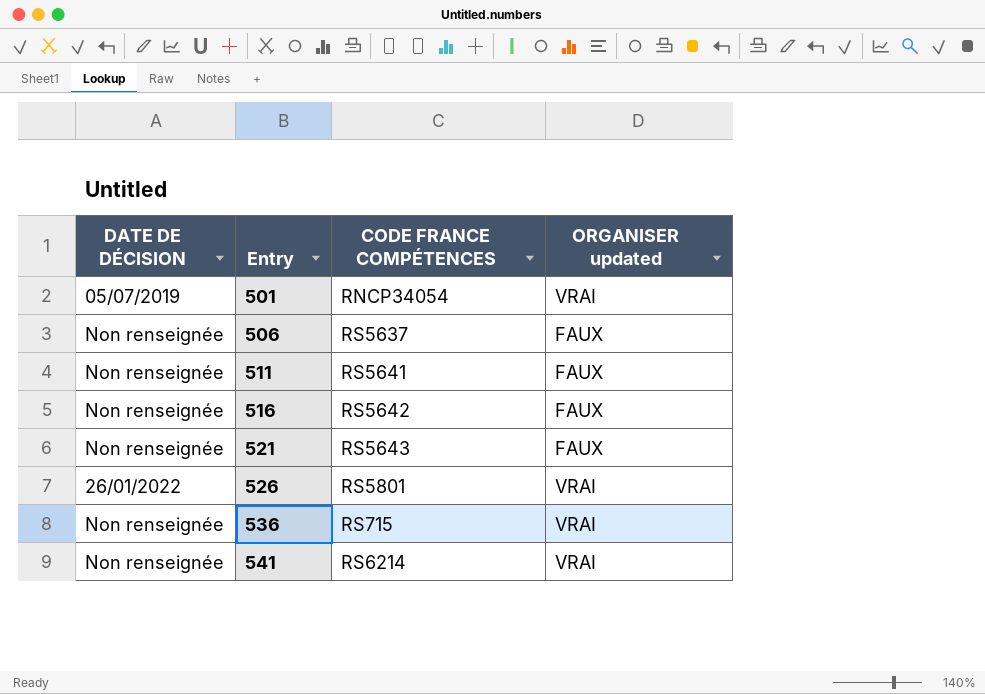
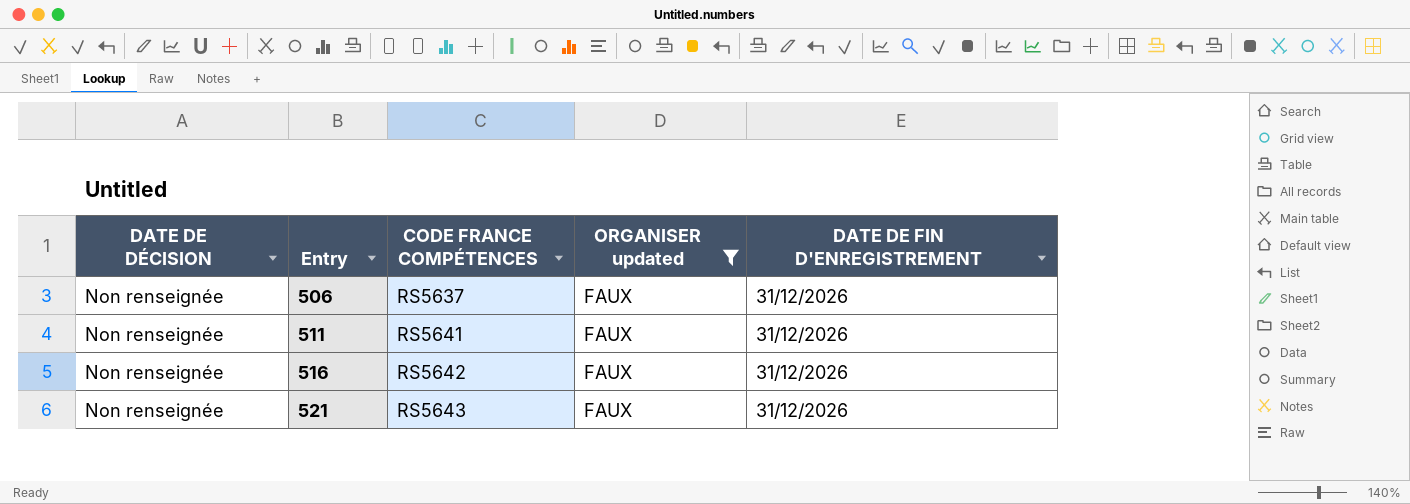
filter: none -> ORGANISER updated = FAUX
column DATE DE FIN D'ENREGISTREMENT | position: none -> 5

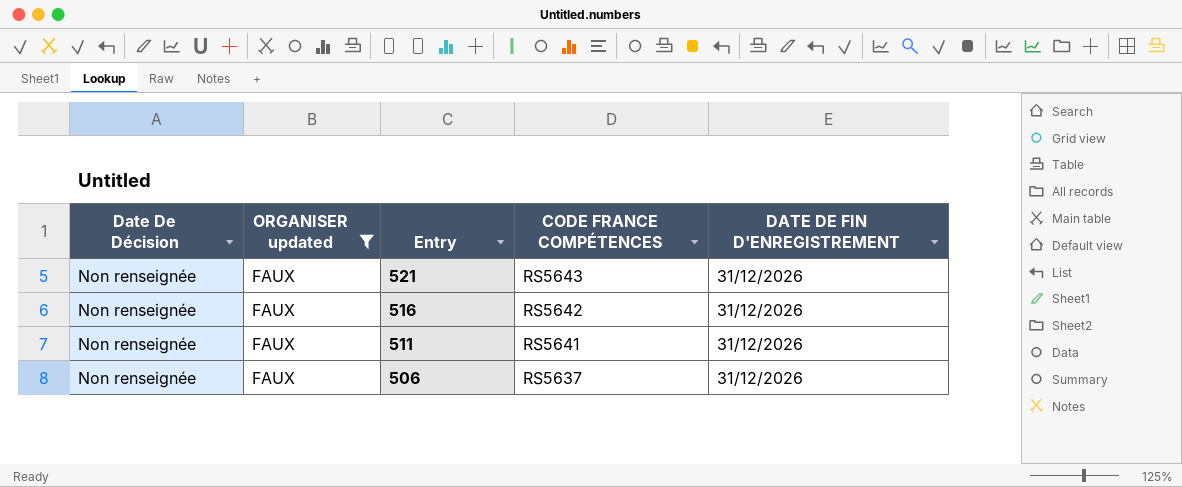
row order: Entry ascending -> Entry descending
column name: DATE DE DÉCISION -> Date De Décision
column ORGANISER updated | position: 4 -> 2

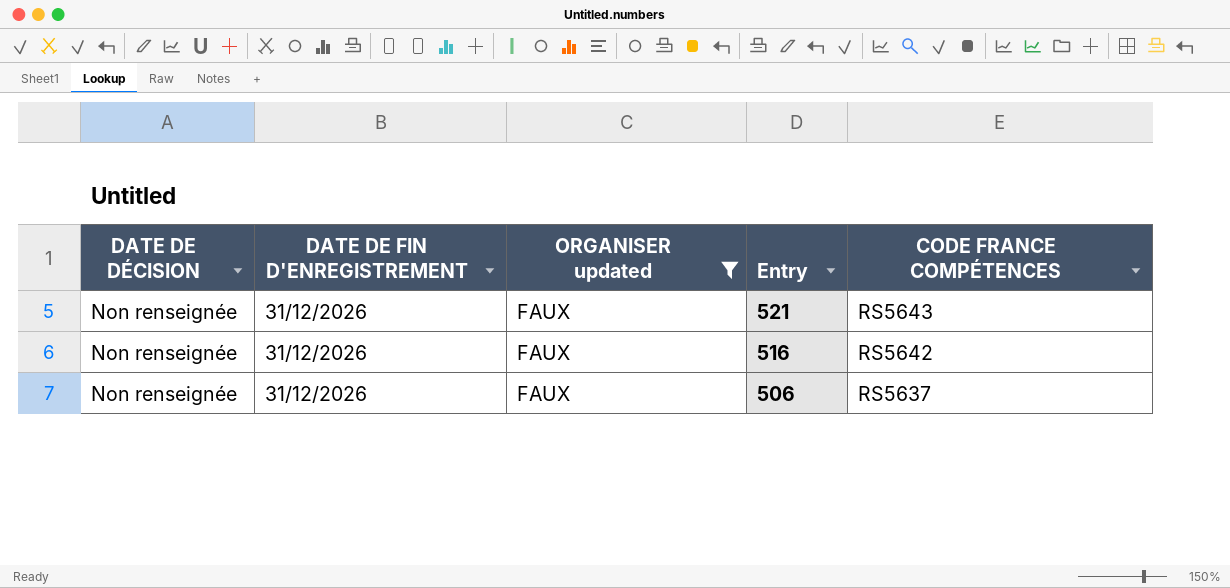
column name: Date De Décision -> DATE DE DÉCISION
column DATE DE FIN D'ENREGISTREMENT | position: 5 -> 2
row 511: Non renseignée | FAUX | RS5641 | 31/12/2026 -> none

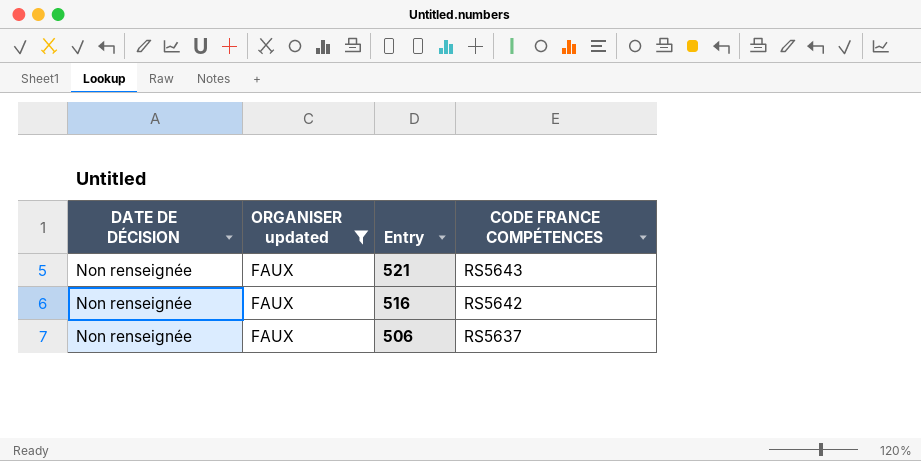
column DATE DE FIN D'ENREGISTREMENT | position: 2 -> none

